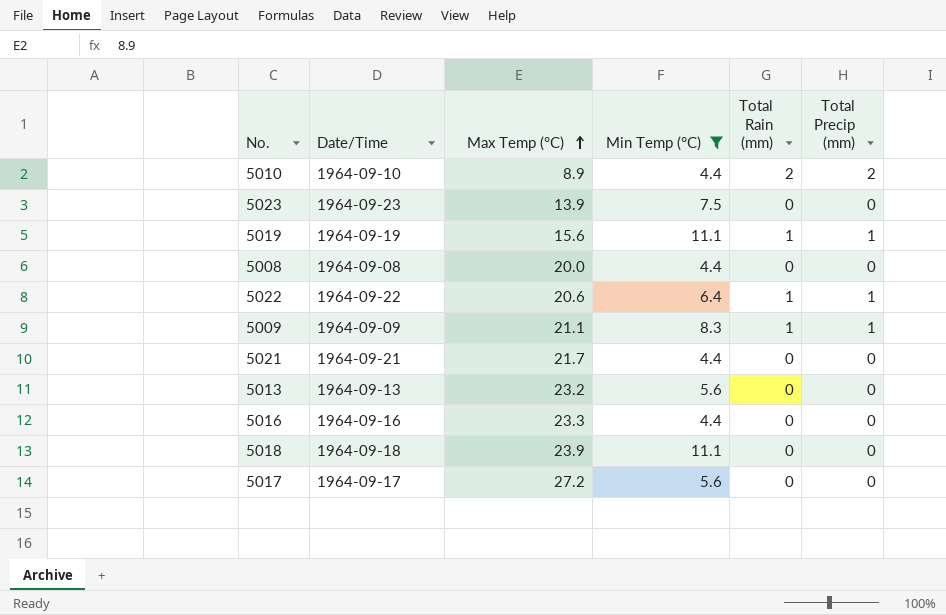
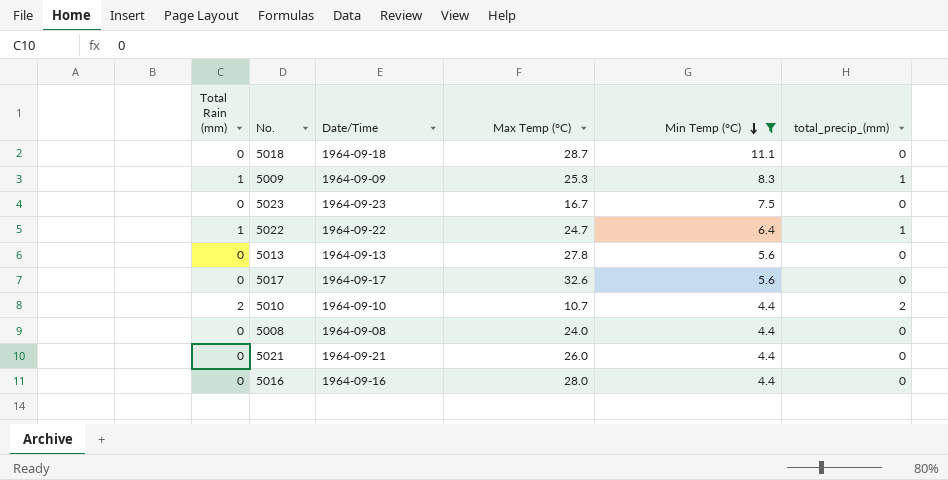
row order: Max Temp (°C) ascending -> Min Temp (°C) descending
column Total Rain (mm) | position: 5 -> 1
column name: Total Precip (mm) -> total_precip_(mm)
row 5019: 1964-09-19 | 15.6 | 11.1 | 1 | 1 -> none
5018 | Max Temp (°C): 23.9 -> 28.7
5009 | Max Temp (°C): 21.1 -> 25.3
5023 | Max Temp (°C): 13.9 -> 16.7
5022 | Max Temp (°C): 20.6 -> 24.7
5013 | Max Temp (°C): 23.2 -> 27.8
5017 | Max Temp (°C): 27.2 -> 32.6
5010 | Max Temp (°C): 8.9 -> 10.7
5008 | Max Temp (°C): 20.0 -> 24.0
5021 | Max Temp (°C): 21.7 -> 26.0
5016 | Max Temp (°C): 23.3 -> 28.0

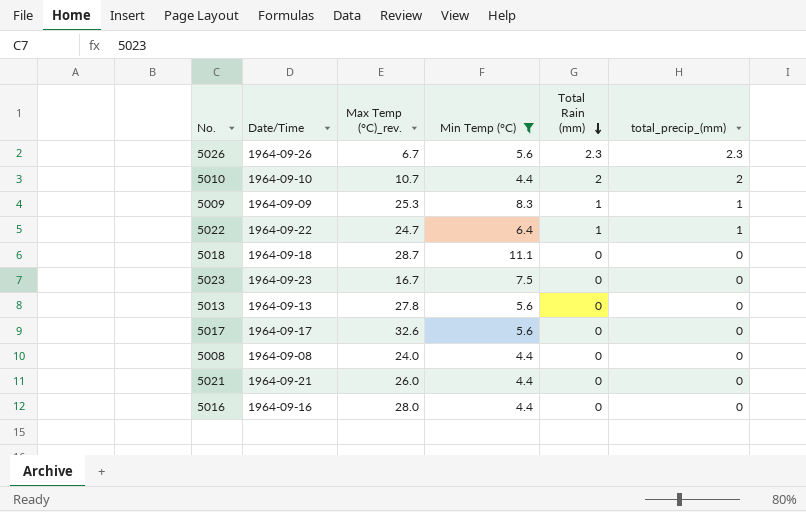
row order: Min Temp (°C) descending -> Total Rain (mm) descending
column name: Max Temp (°C) -> Max Temp (°C)_rev.
column Total Rain (mm) | position: 1 -> 5
row 5026: none -> 1964-09-26 | 6.7 | 5.6 | 2.3 | 2.3

